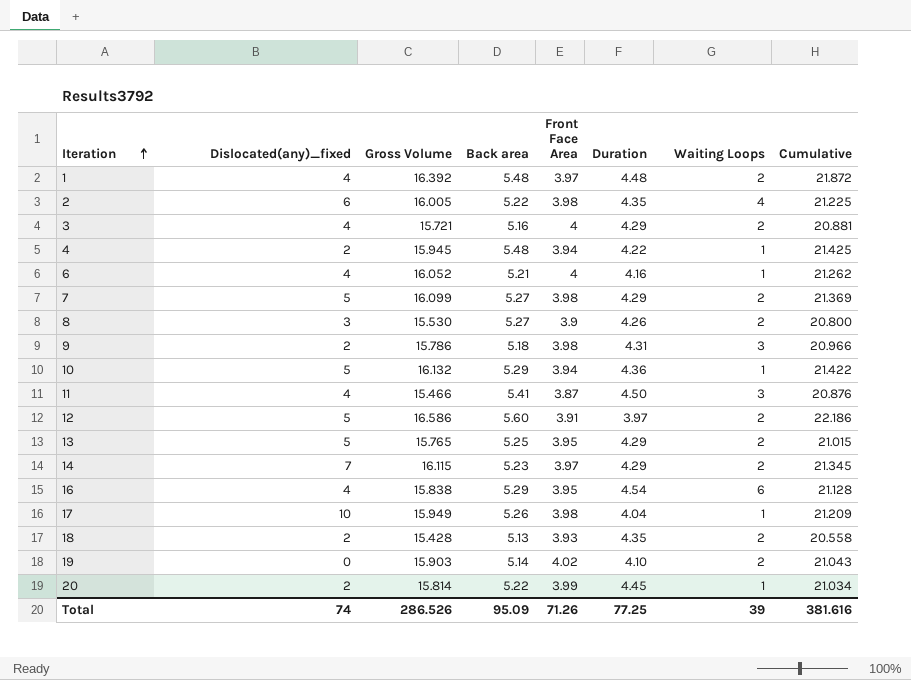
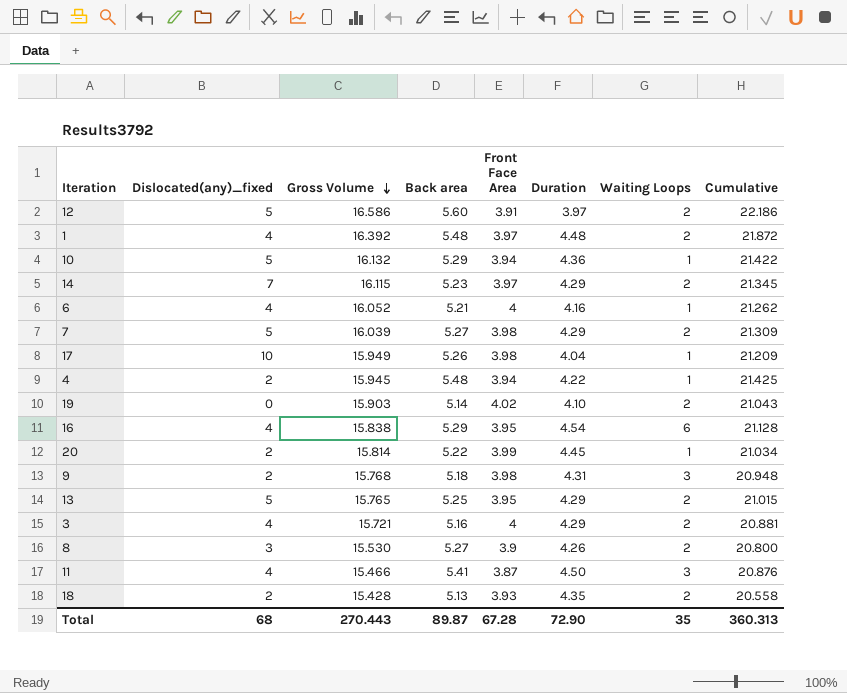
row order: Iteration ascending -> Gross Volume descending
row 2: 6 | 16.005 | 5.22 | 3.98 | 4.35 | 4 | 21.225 -> none
7 | Gross Volume: 16.099 -> 16.039
7 | Cumulative: 21.369 -> 21.309
9 | Gross Volume: 15.786 -> 15.768
9 | Cumulative: 20.966 -> 20.948
Total | Dislocated(any)_fixed: 74 -> 68
Total | Gross Volume: 286.526 -> 270.443
Total | Back area: 95.09 -> 89.87
Total | Front Face Area: 71.26 -> 67.28
Total | Duration: 77.25 -> 72.90
Total | Waiting Loops: 39 -> 35
Total | Cumulative: 381.616 -> 360.313

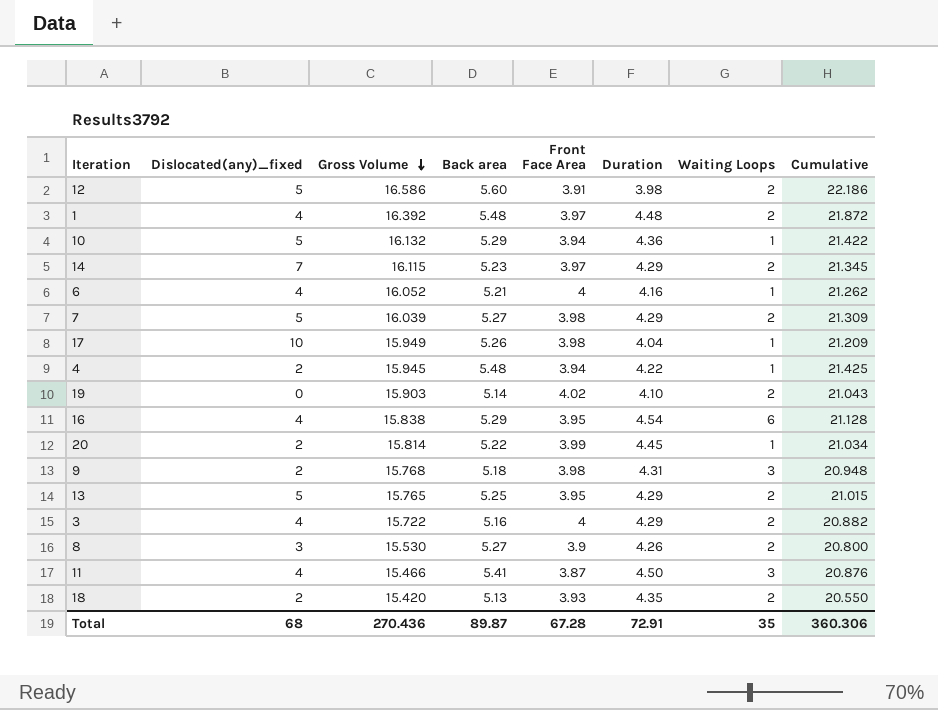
12 | Duration: 3.97 -> 3.98
3 | Gross Volume: 15.721 -> 15.722
3 | Cumulative: 20.881 -> 20.882
18 | Gross Volume: 15.428 -> 15.420
18 | Cumulative: 20.558 -> 20.550
Total | Gross Volume: 270.443 -> 270.436
Total | Duration: 72.90 -> 72.91
Total | Cumulative: 360.313 -> 360.306

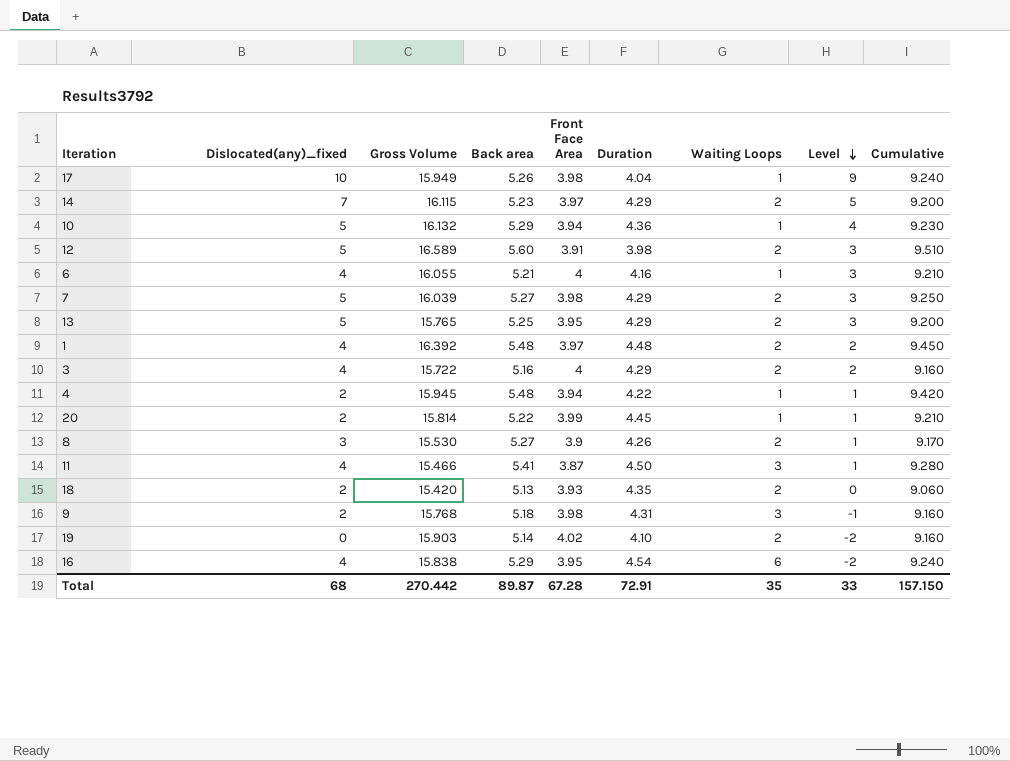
row order: Gross Volume descending -> Level descending
column Level | formula: none -> [Dislocated(any)_fixed] - [Waiting Loops]
column Cumulative | formula: [Gross Volume] + [Back area] -> [Back area] + [Front Face Area]
12 | Gross Volume: 16.586 -> 16.589
6 | Gross Volume: 16.052 -> 16.055
Total | Gross Volume: 270.436 -> 270.442
Total | Cumulative: 360.306 -> 157.150

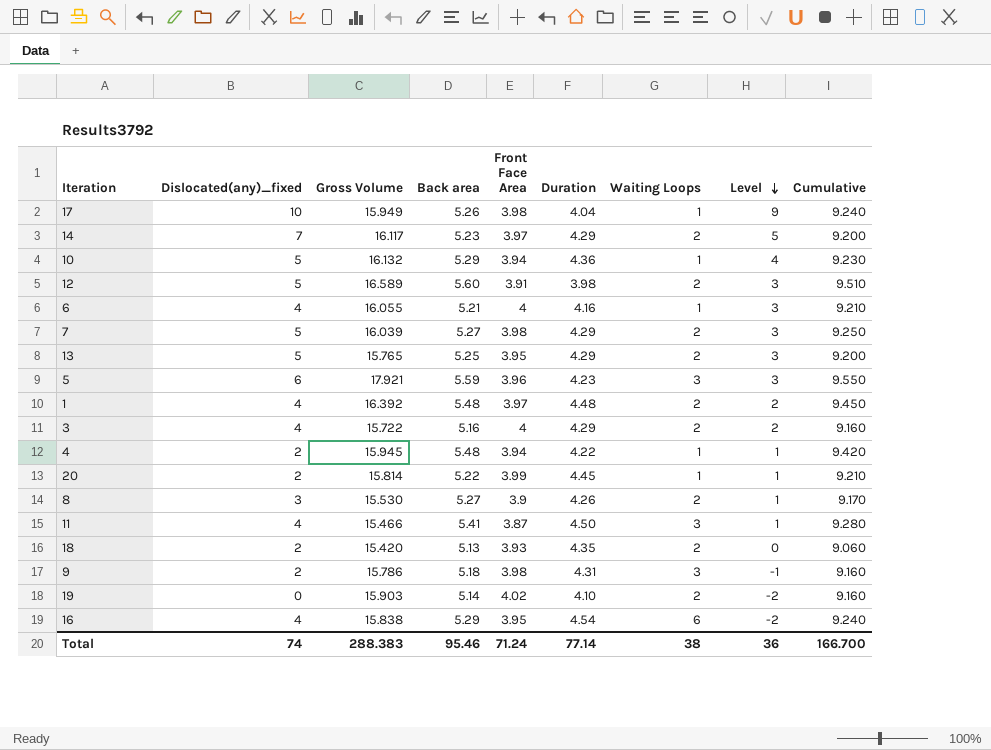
14 | Gross Volume: 16.115 -> 16.117
row 5: none -> 6 | 17.921 | 5.59 | 3.96 | 4.23 | 3 | 3 | 9.550
9 | Gross Volume: 15.768 -> 15.786
Total | Dislocated(any)_fixed: 68 -> 74
Total | Gross Volume: 270.442 -> 288.383
Total | Back area: 89.87 -> 95.46
Total | Front Face Area: 67.28 -> 71.24
Total | Duration: 72.91 -> 77.14
Total | Waiting Loops: 35 -> 38
Total | Level: 33 -> 36
Total | Cumulative: 157.150 -> 166.700

